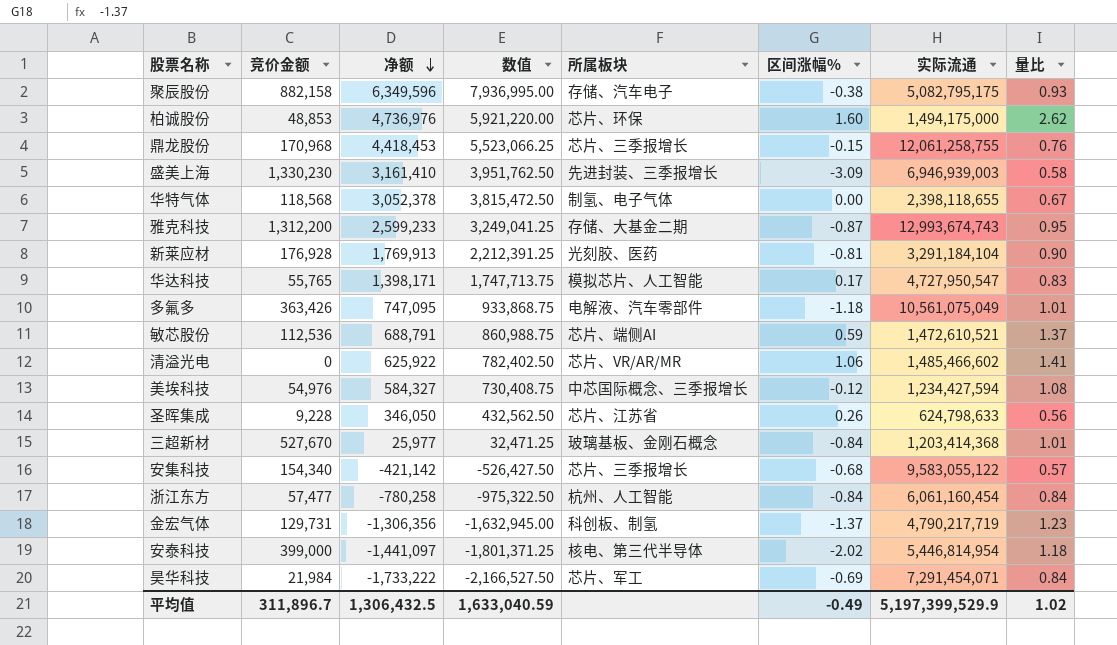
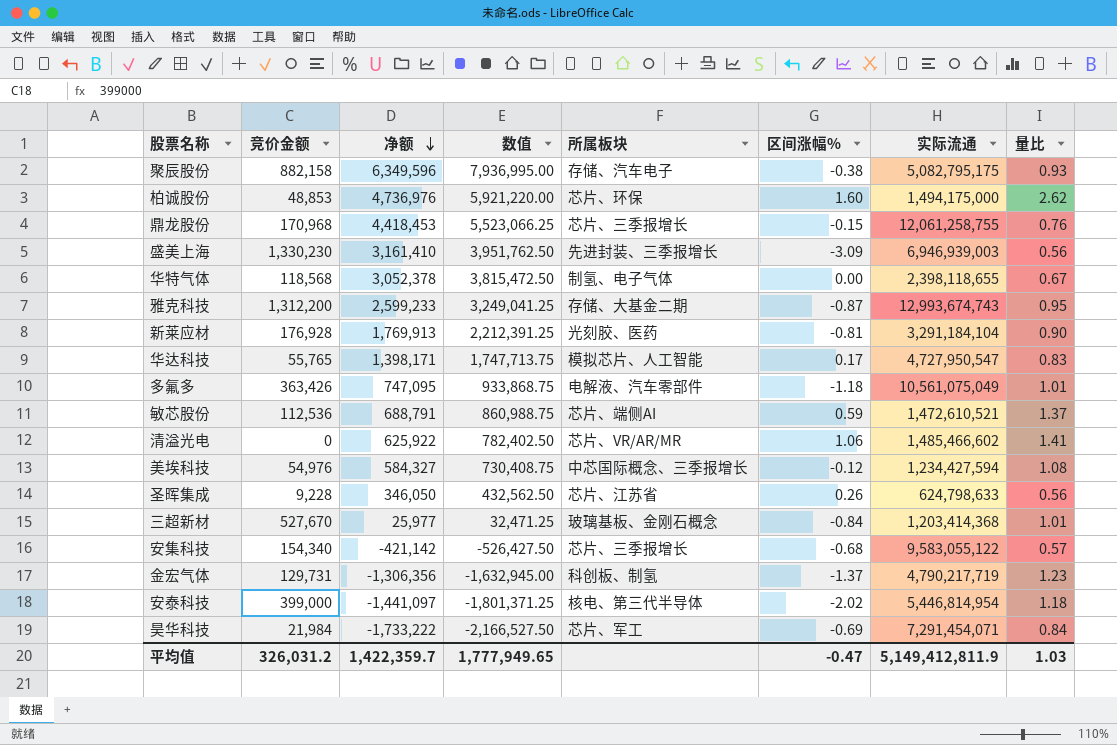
row 浙江东方: 57,477 | -780,258 | -975,322.50 | 杭州、人工智能 | -0.84 | 6,061,160,454 | 0.84 -> none
盛美上海 | 量比: 0.58 -> 0.56
平均值 | 竞价金额: 311,896.7 -> 326,031.2
平均值 | 净额: 1,306,432.5 -> 1,422,359.7
平均值 | 数值: 1,633,040.59 -> 1,777,949.65
平均值 | 区间涨幅%: -0.49 -> -0.47
平均值 | 实际流通: 5,197,399,529.9 -> 5,149,412,811.9
平均值 | 量比: 1.02 -> 1.03

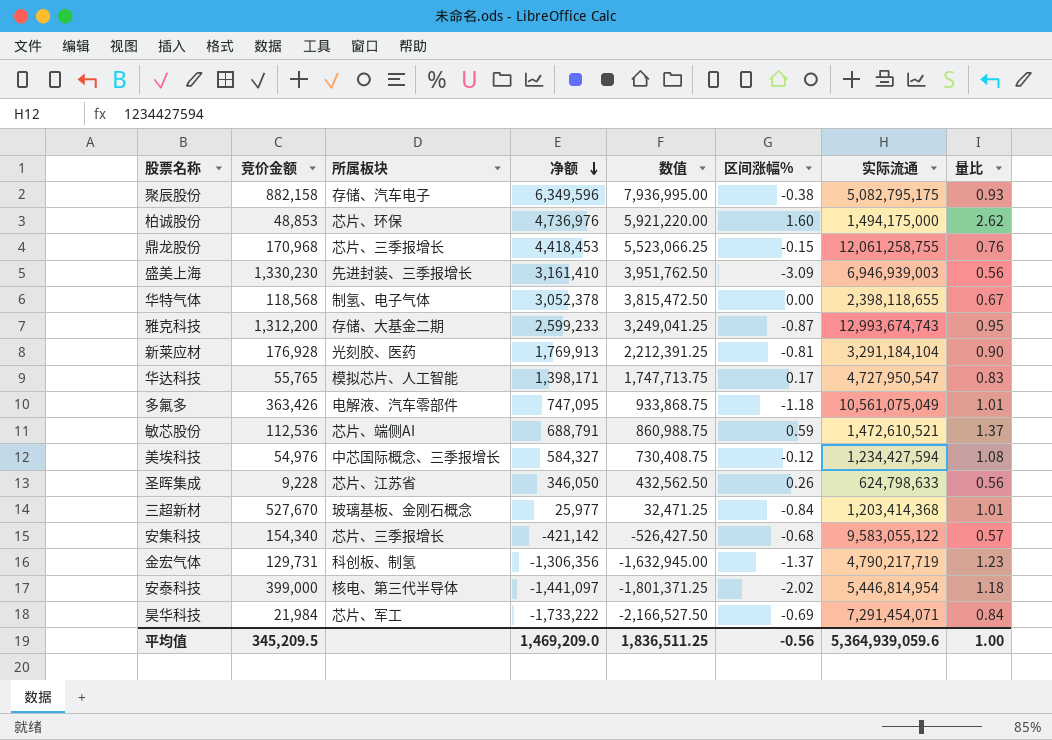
column 所属板块 | position: 5 -> 3
row 清溢光电: 0 | 625,922 | 782,402.50 | 芯片、VR/AR/MR | 1.06 | 1,485,466,602 | 1.41 -> none
平均值 | 竞价金额: 326,031.2 -> 345,209.5
平均值 | 净额: 1,422,359.7 -> 1,469,209.0
平均值 | 数值: 1,777,949.65 -> 1,836,511.25
平均值 | 区间涨幅%: -0.47 -> -0.56
平均值 | 实际流通: 5,149,412,811.9 -> 5,364,939,059.6
平均值 | 量比: 1.03 -> 1.00

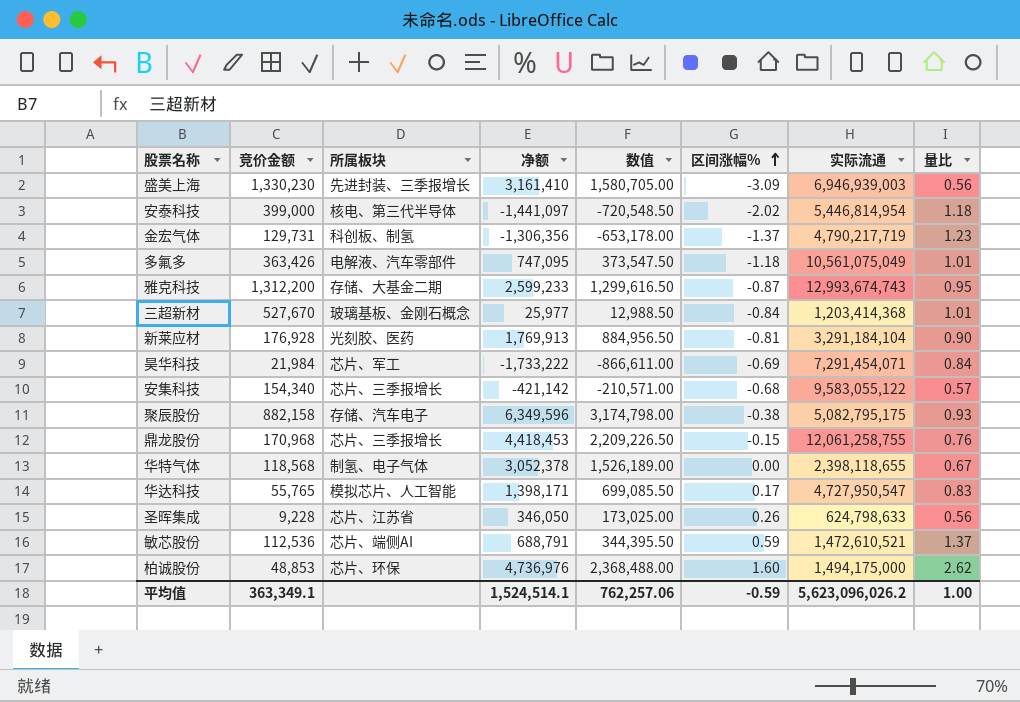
row order: 净额 descending -> 区间涨幅% ascending
column 数值 | formula: [净额] * 1.25 -> [净额] * 0.5
row 美埃科技: 54,976 | 中芯国际概念、三季报增长 | 584,327 | 730,408.75 | -0.12 | 1,234,427,594 | 1.08 -> none
平均值 | 竞价金额: 345,209.5 -> 363,349.1
平均值 | 净额: 1,469,209.0 -> 1,524,514.1
平均值 | 数值: 1,836,511.25 -> 762,257.06
平均值 | 区间涨幅%: -0.56 -> -0.59
平均值 | 实际流通: 5,364,939,059.6 -> 5,623,096,026.2

